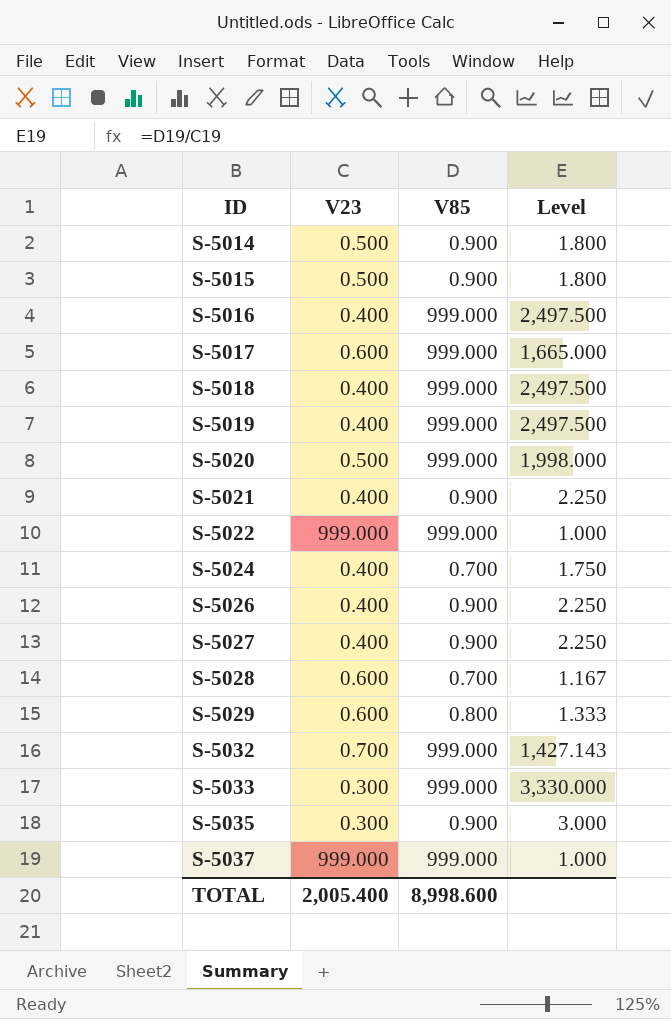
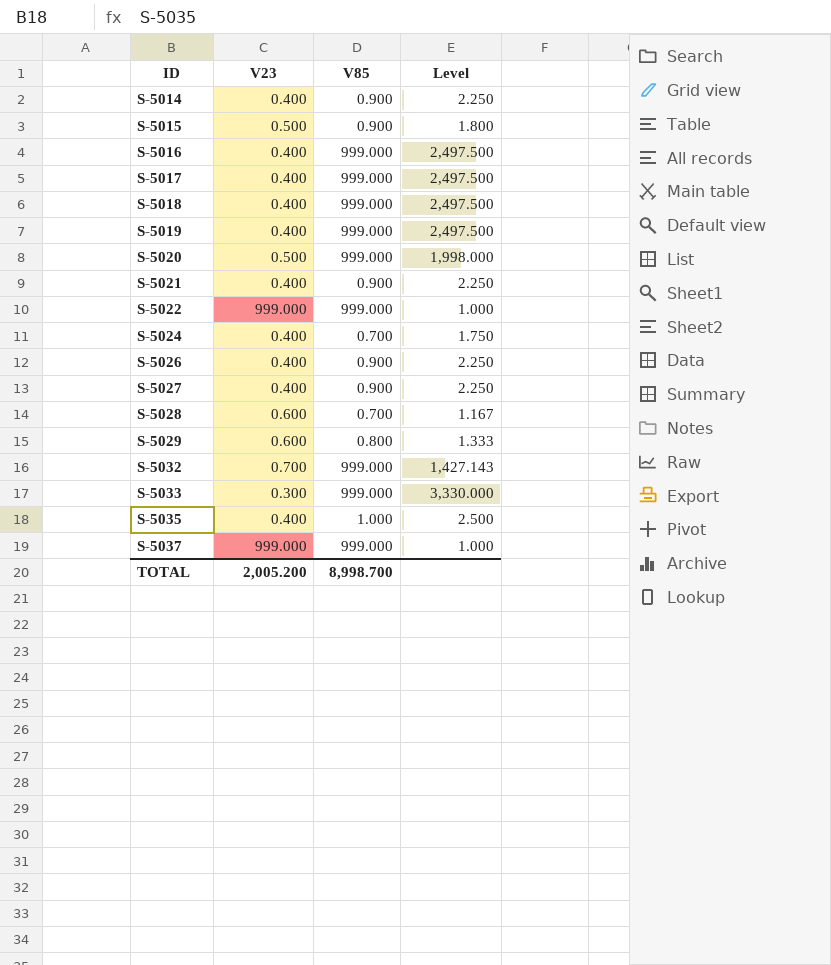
S-5014 | V23: 0.500 -> 0.400
S-5014 | Level: 1.800 -> 2.250
S-5017 | V23: 0.600 -> 0.400
S-5017 | Level: 1,665.000 -> 2,497.500
S-5035 | V23: 0.300 -> 0.400
S-5035 | V85: 0.900 -> 1.000
S-5035 | Level: 3.000 -> 2.500
TOTAL | V23: 2,005.400 -> 2,005.200
TOTAL | V85: 8,998.600 -> 8,998.700

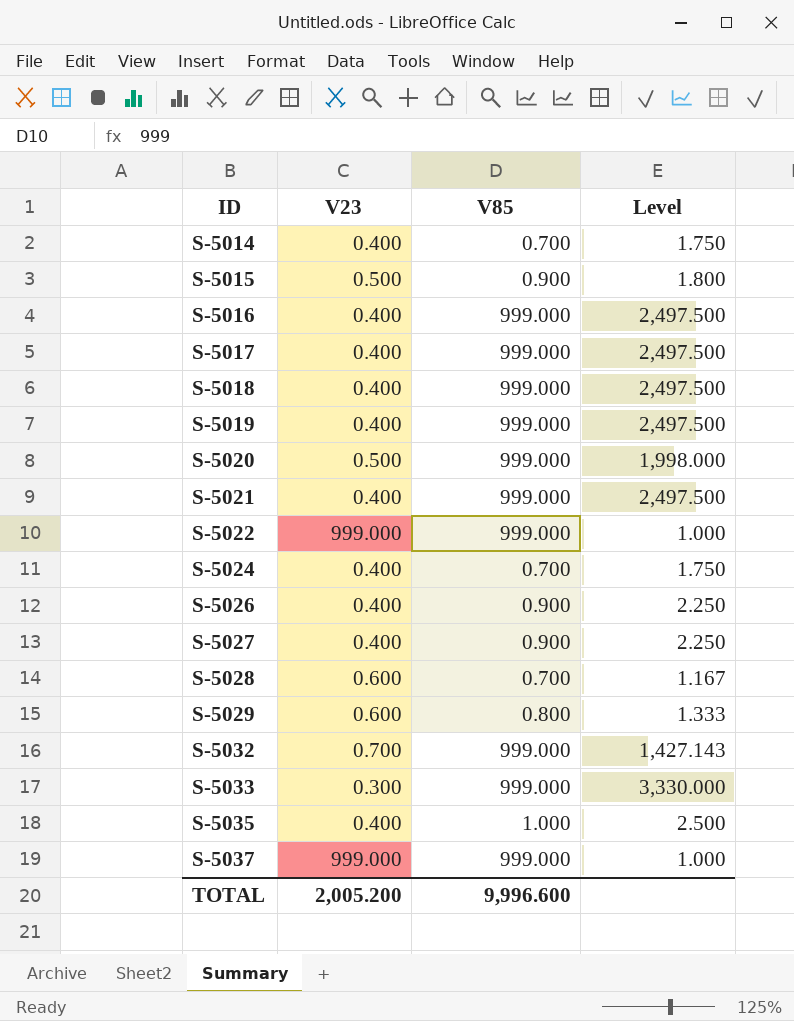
S-5014 | V85: 0.900 -> 0.700
S-5014 | Level: 2.250 -> 1.750
S-5021 | V85: 0.900 -> 999.000
S-5021 | Level: 2.250 -> 2,497.500
TOTAL | V85: 8,998.700 -> 9,996.600

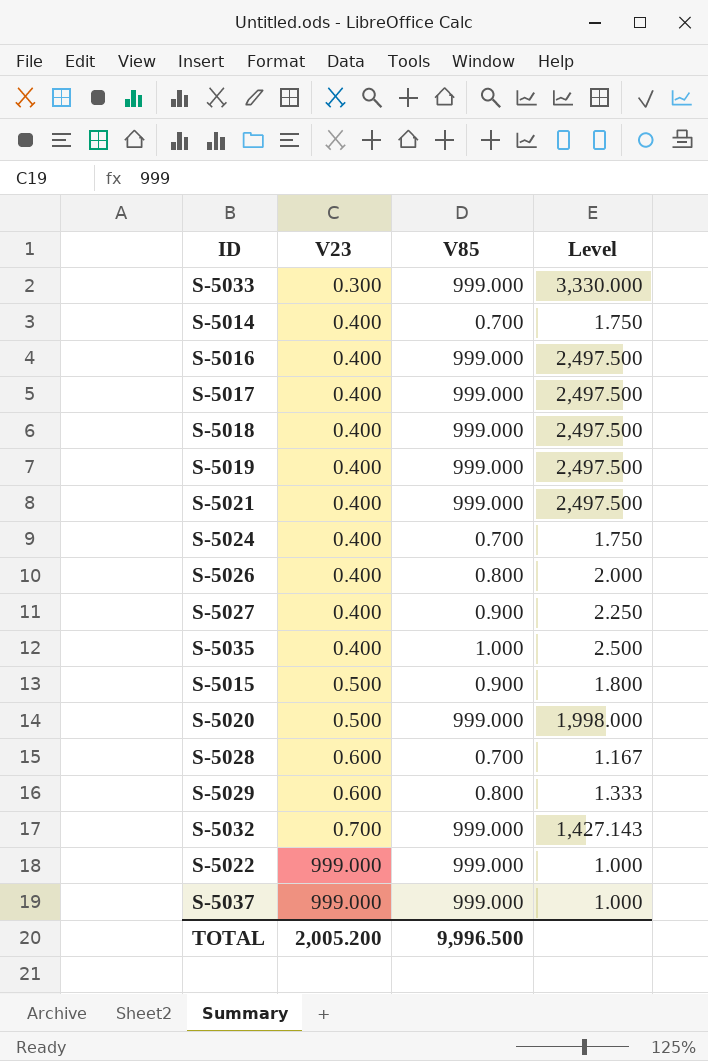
row order: ID ascending -> V23 ascending
S-5026 | V85: 0.900 -> 0.800
S-5026 | Level: 2.250 -> 2.000
TOTAL | V85: 9,996.600 -> 9,996.500

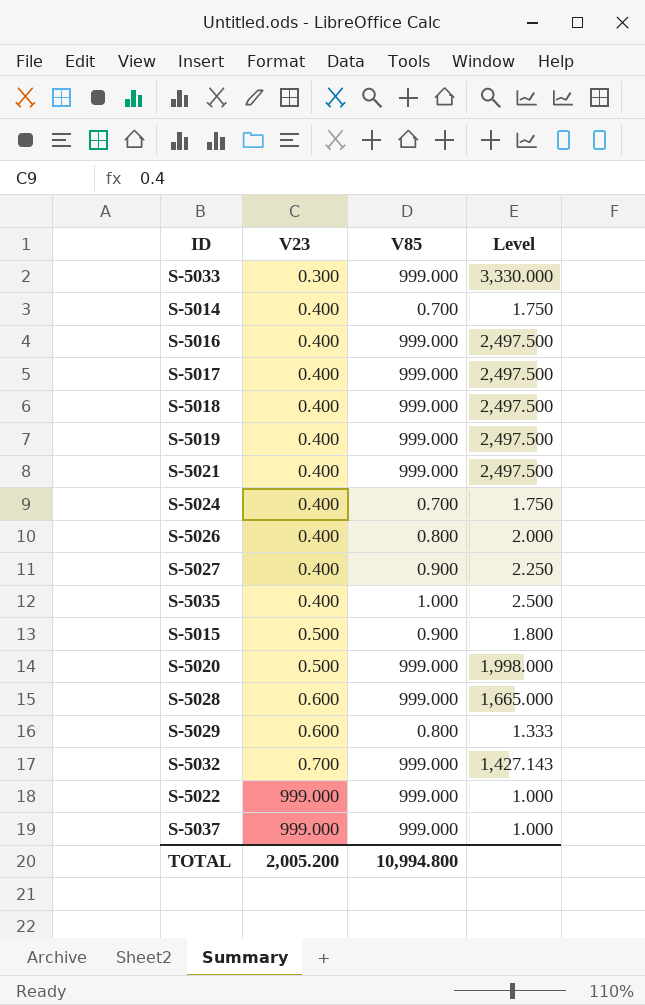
S-5028 | V85: 0.700 -> 999.000
S-5028 | Level: 1.167 -> 1,665.000
TOTAL | V85: 9,996.500 -> 10,994.800

